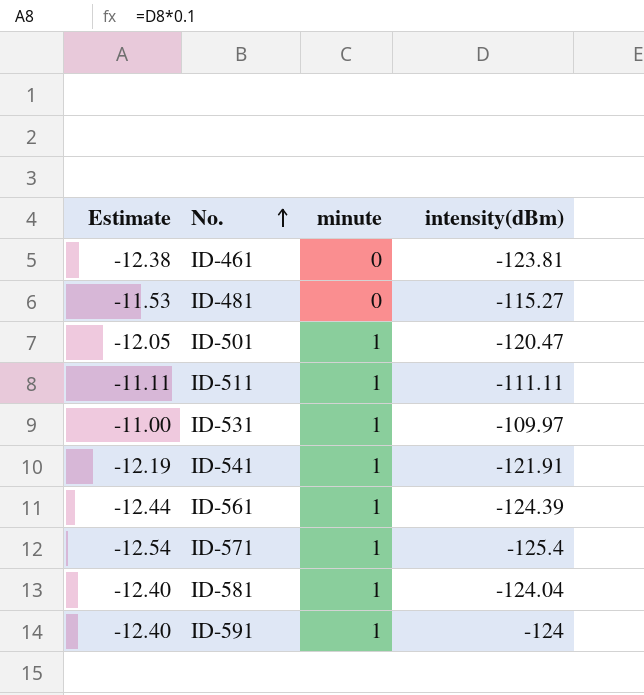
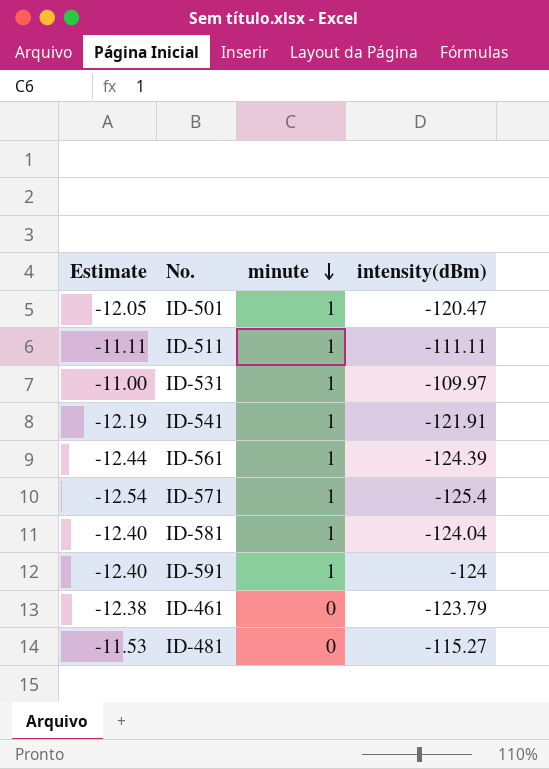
row order: No. ascending -> minute descending
ID-461 | intensity(dBm): -123.81 -> -123.79

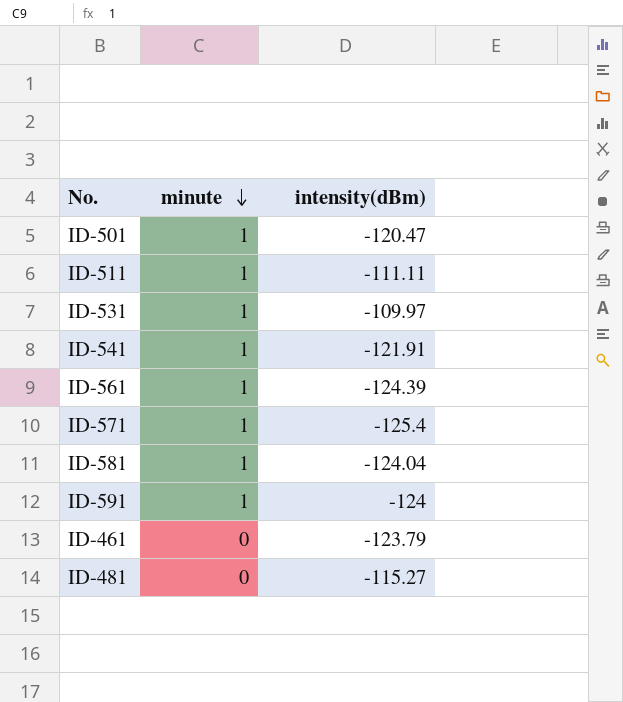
column Estimate | formula: [intensity(dBm)] * 0.1 -> none

